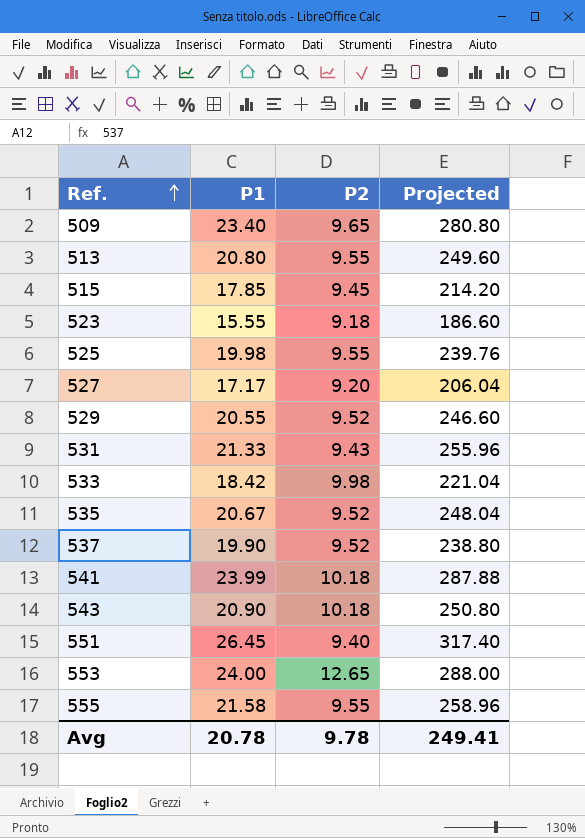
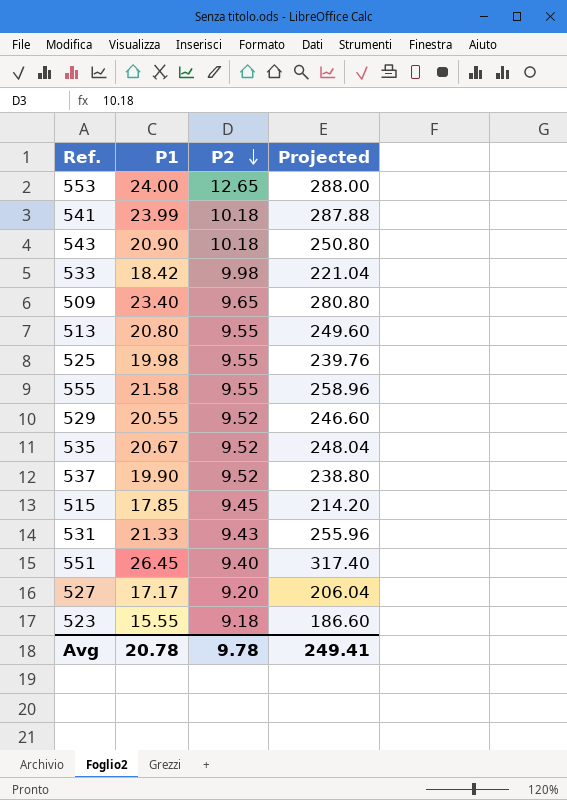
row order: Ref. ascending -> P2 descending

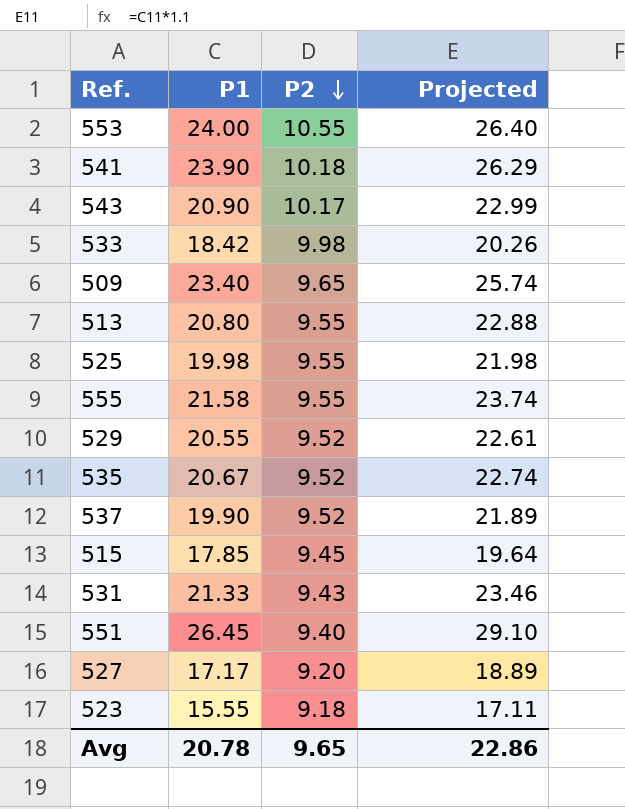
column Projected | formula: [P1] * 12 -> [P1] * 1.1
553 | P2: 12.65 -> 10.55
541 | P1: 23.99 -> 23.90
543 | P2: 10.18 -> 10.17
Avg | P2: 9.78 -> 9.65
Avg | Projected: 249.41 -> 22.86

